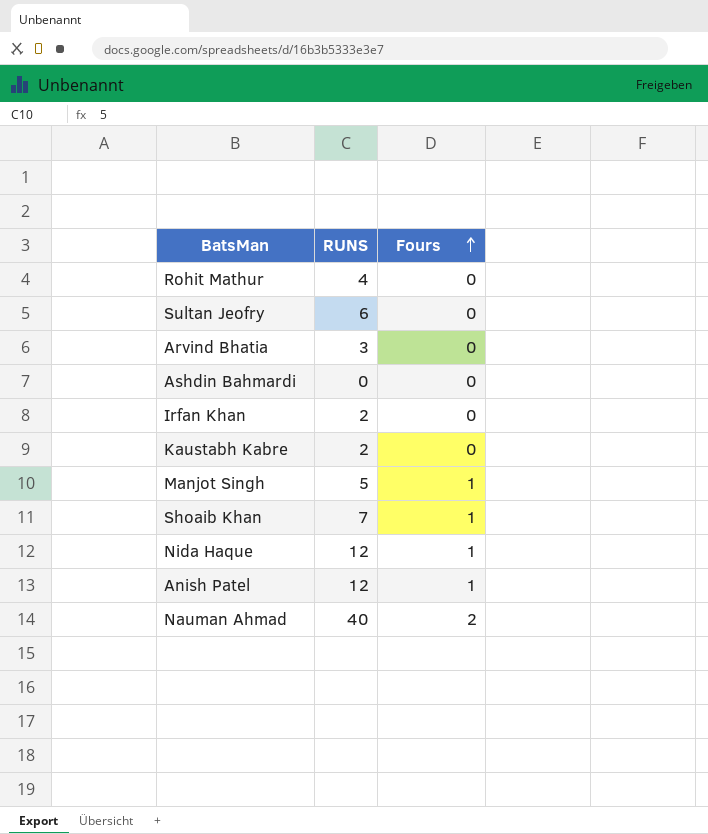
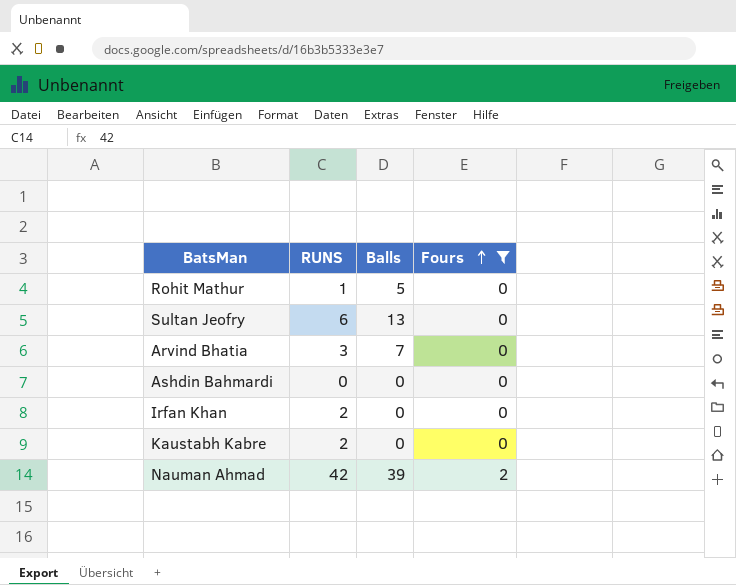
filter: none -> Fours != 1
column Balls | position: none -> 3
Rohit Mathur | RUNS: 4 -> 1
Nauman Ahmad | RUNS: 40 -> 42

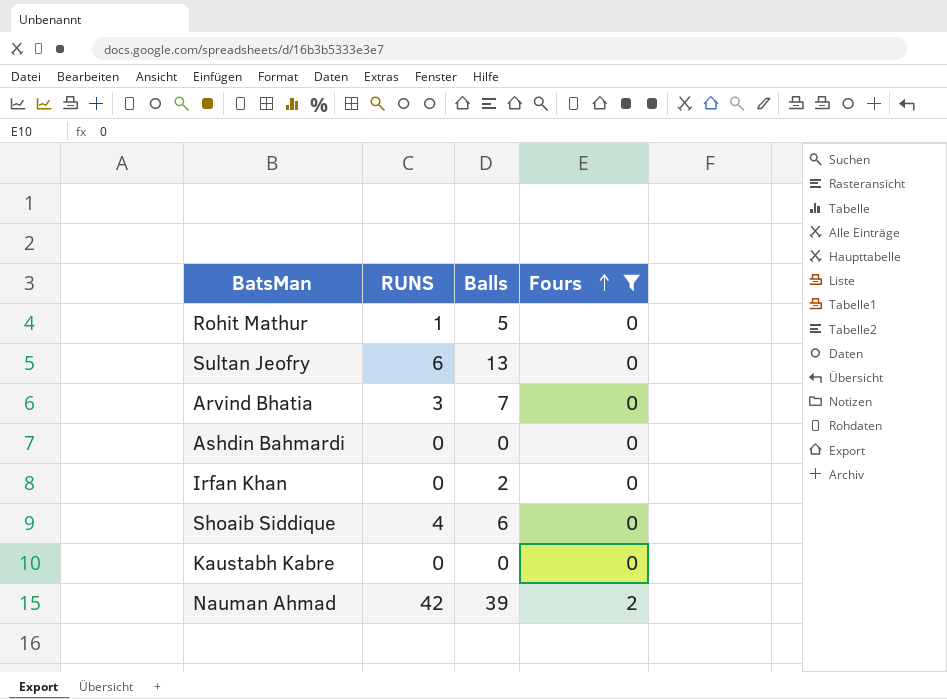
Irfan Khan | RUNS: 2 -> 0
Irfan Khan | Balls: 0 -> 2
row Shoaib Siddique: none -> 4 | 6 | 0
Kaustabh Kabre | RUNS: 2 -> 0

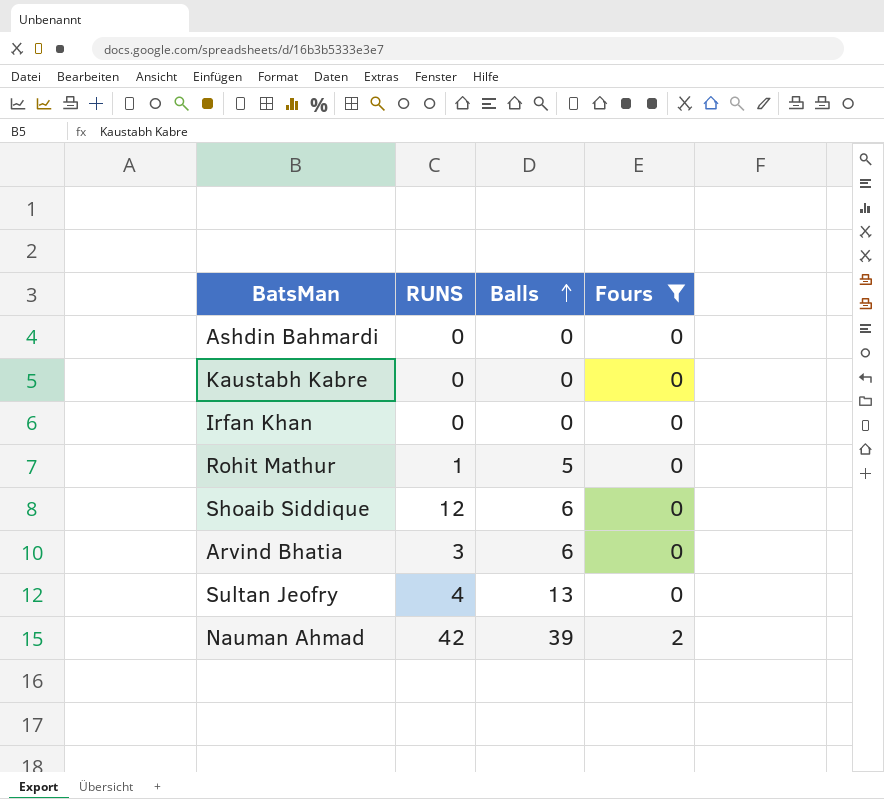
row order: Fours ascending -> Balls ascending
Irfan Khan | Balls: 2 -> 0
Shoaib Siddique | RUNS: 4 -> 12
Arvind Bhatia | Balls: 7 -> 6
Sultan Jeofry | RUNS: 6 -> 4

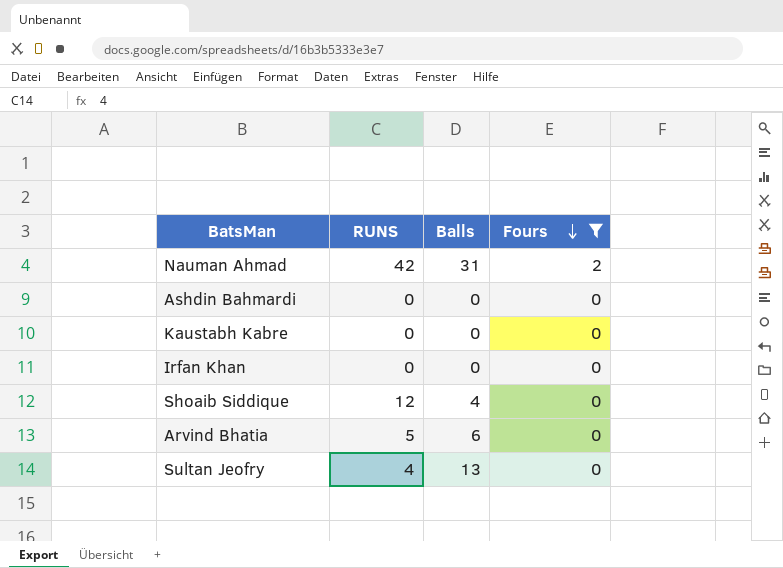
row order: Balls ascending -> Fours descending
row Rohit Mathur: 1 | 5 | 0 -> none
Nauman Ahmad | Balls: 39 -> 31
Shoaib Siddique | Balls: 6 -> 4
Arvind Bhatia | RUNS: 3 -> 5

